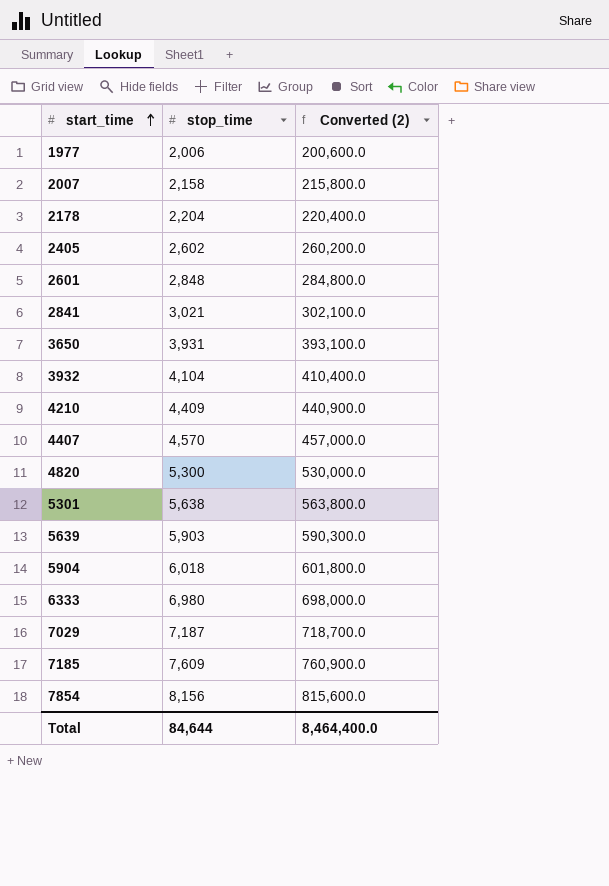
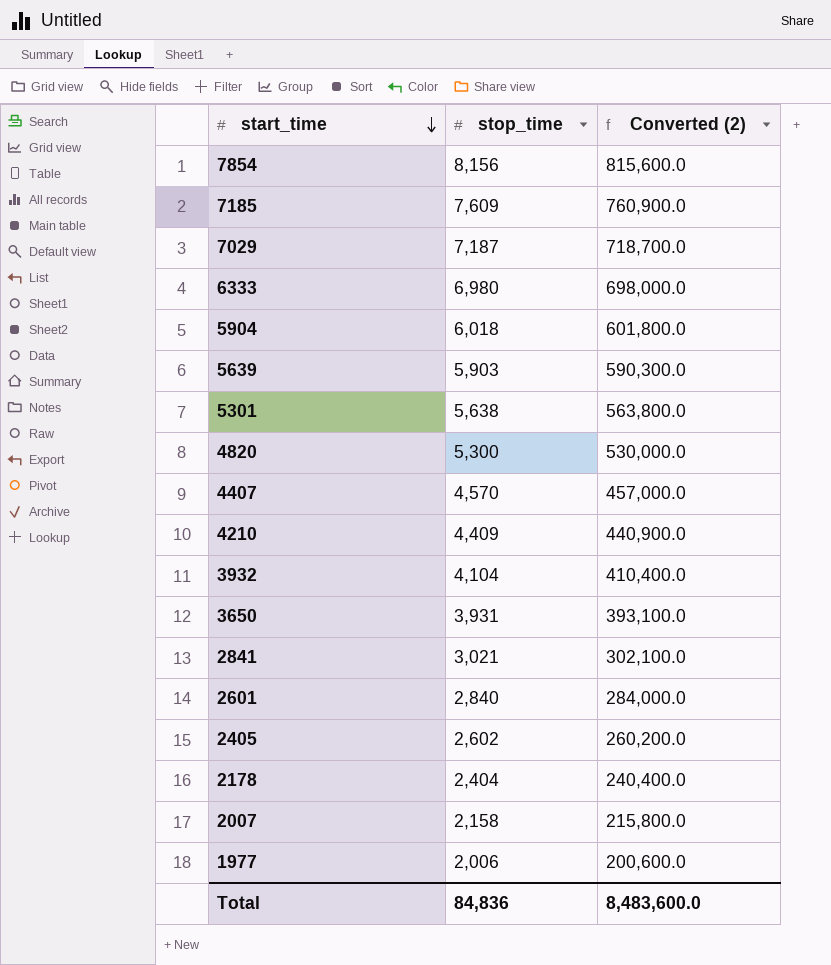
row order: start_time ascending -> start_time descending
2601 | stop_time: 2,848 -> 2,840
2601 | Converted (2): 284,800.0 -> 284,000.0
2178 | stop_time: 2,204 -> 2,404
2178 | Converted (2): 220,400.0 -> 240,400.0
Total | stop_time: 84,644 -> 84,836
Total | Converted (2): 8,464,400.0 -> 8,483,600.0

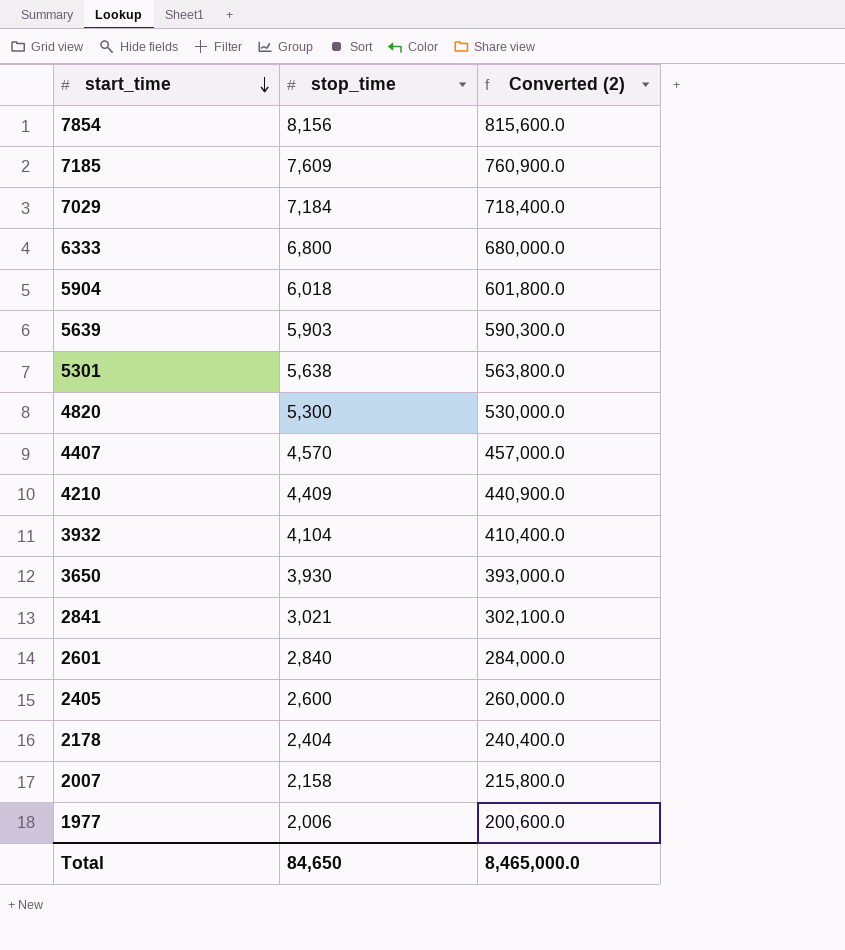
7029 | stop_time: 7,187 -> 7,184
7029 | Converted (2): 718,700.0 -> 718,400.0
6333 | stop_time: 6,980 -> 6,800
6333 | Converted (2): 698,000.0 -> 680,000.0
3650 | stop_time: 3,931 -> 3,930
3650 | Converted (2): 393,100.0 -> 393,000.0
2405 | stop_time: 2,602 -> 2,600
2405 | Converted (2): 260,200.0 -> 260,000.0
Total | stop_time: 84,836 -> 84,650
Total | Converted (2): 8,483,600.0 -> 8,465,000.0

